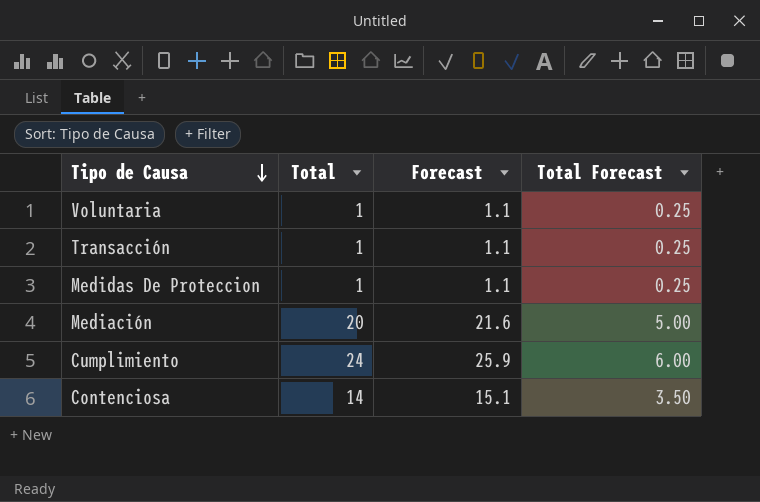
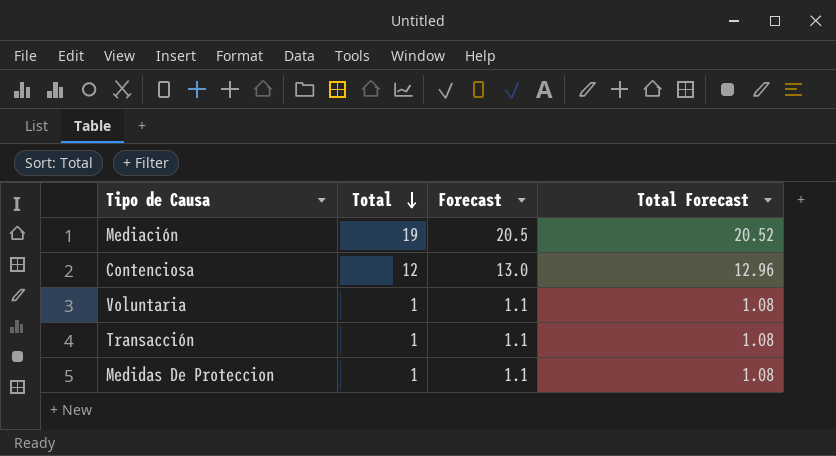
row order: Tipo de Causa descending -> Total descending
column Total Forecast | formula: [Total] * 0.25 -> [Total] * 1.08
row Cumplimiento: 24 | 25.9 | 6.00 -> none
Mediación | Total: 20 -> 19
Mediación | Forecast: 21.6 -> 20.5
Contenciosa | Total: 14 -> 12
Contenciosa | Forecast: 15.1 -> 13.0

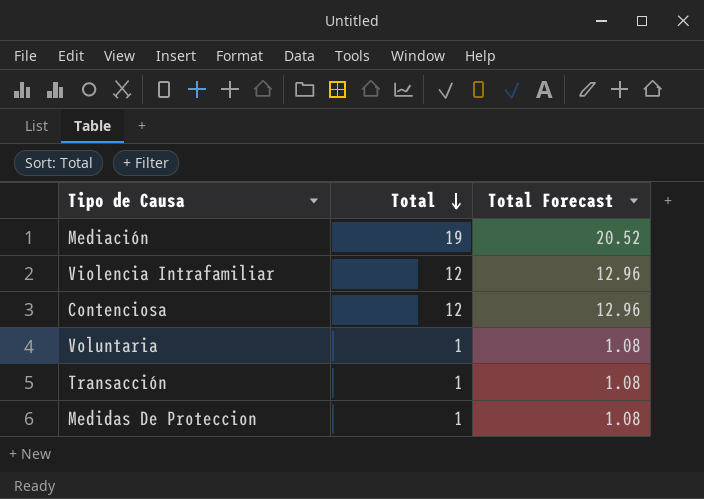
column Forecast | formula: [Total] * 1.08 -> none
row Violencia Intrafamiliar: none -> 12 | 12.96

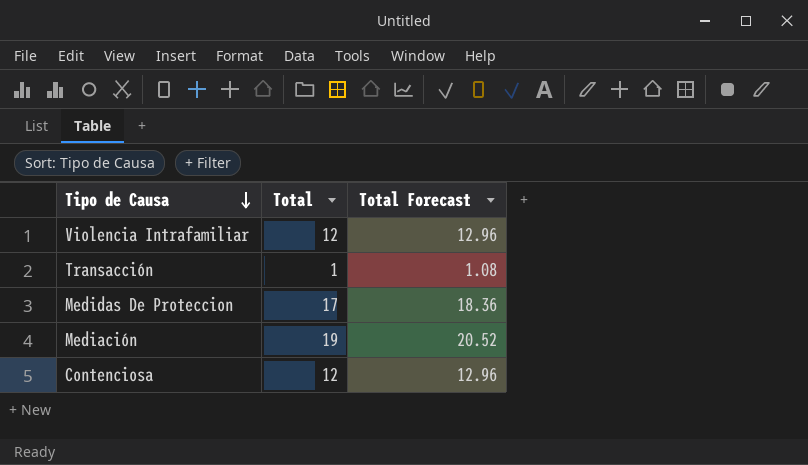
row order: Total descending -> Tipo de Causa descending
row Voluntaria: 1 | 1.08 -> none
Medidas De Proteccion | Total: 1 -> 17
Medidas De Proteccion | Total Forecast: 1.08 -> 18.36

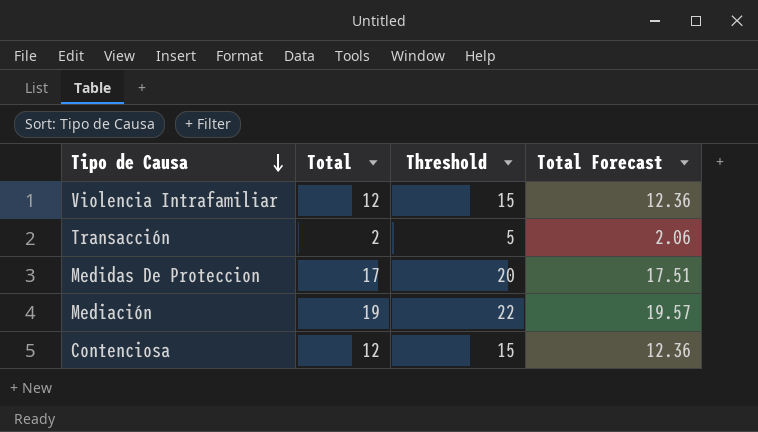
column Threshold | formula: none -> [Total] + 3
column Total Forecast | formula: [Total] * 1.08 -> [Total] * 1.03
Transacción | Total: 1 -> 2

